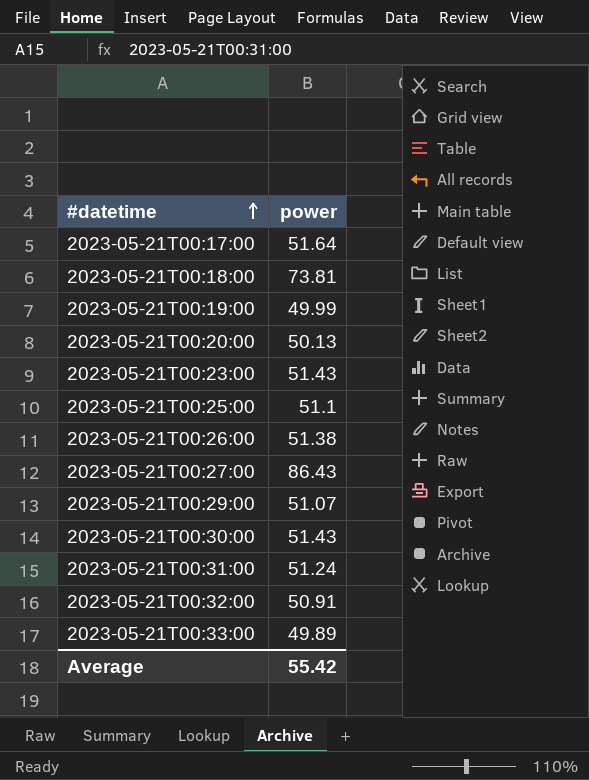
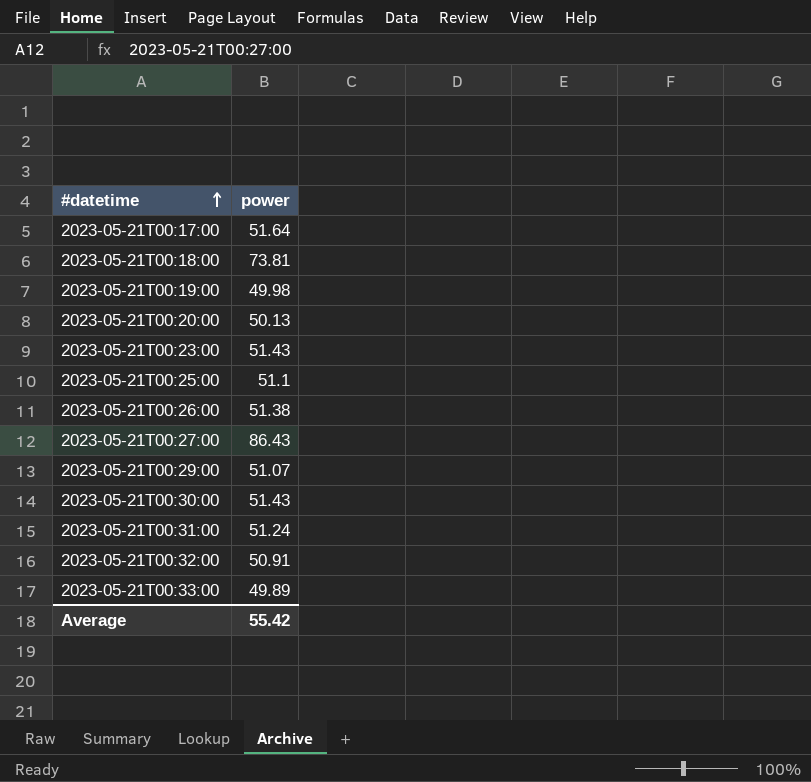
2023-05-21T00:19:00 | power: 49.99 -> 49.98

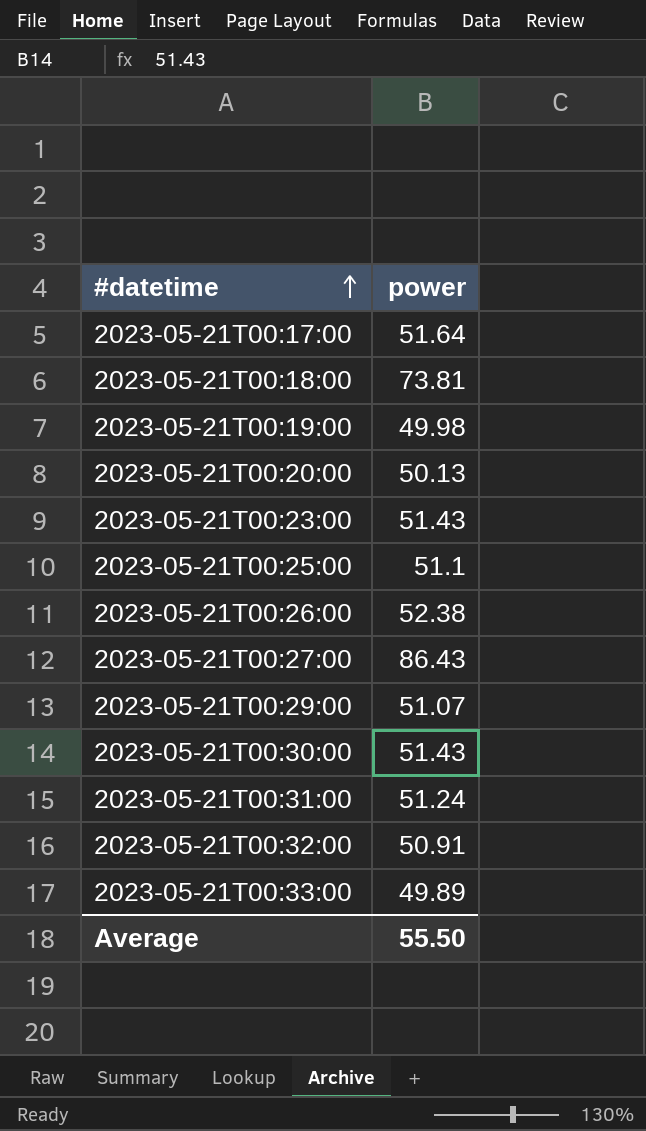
2023-05-21T00:26:00 | power: 51.38 -> 52.38
Average | power: 55.42 -> 55.50

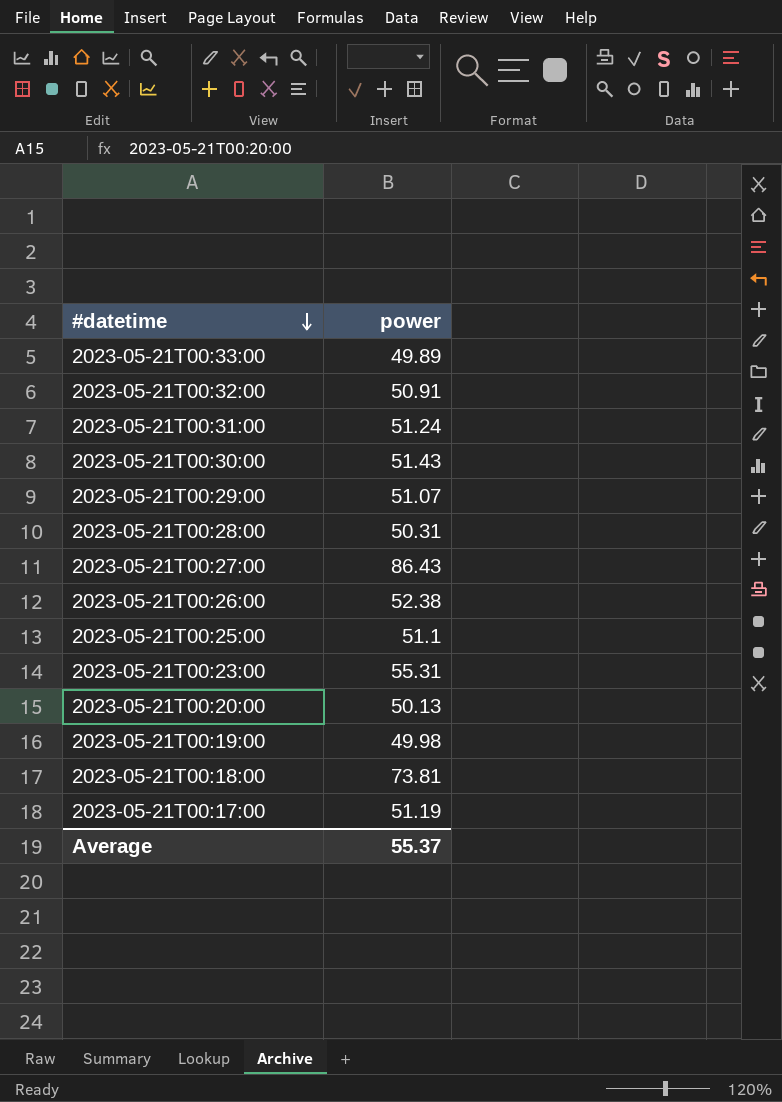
row order: #datetime ascending -> #datetime descending
row 2023-05-21T00:28:00: none -> 50.31
2023-05-21T00:23:00 | power: 51.43 -> 55.31
2023-05-21T00:17:00 | power: 51.64 -> 51.19
Average | power: 55.50 -> 55.37

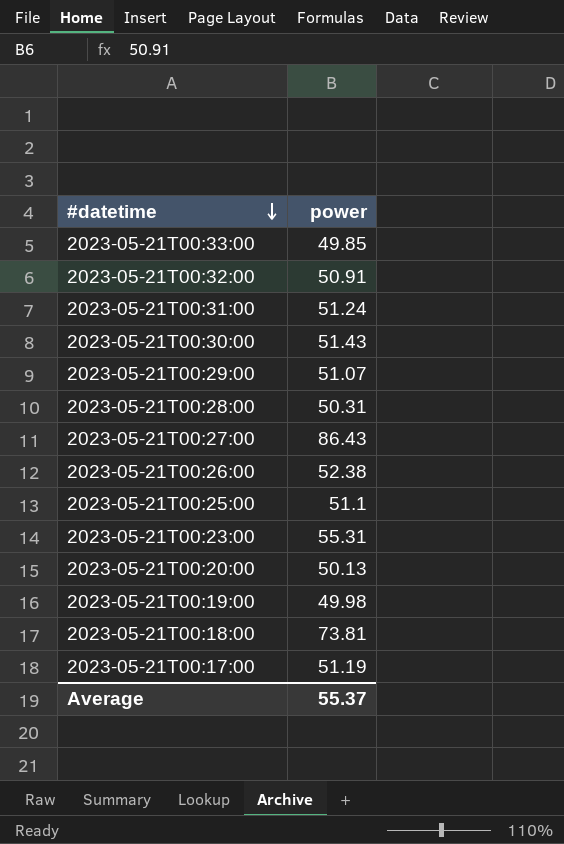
2023-05-21T00:33:00 | power: 49.89 -> 49.85

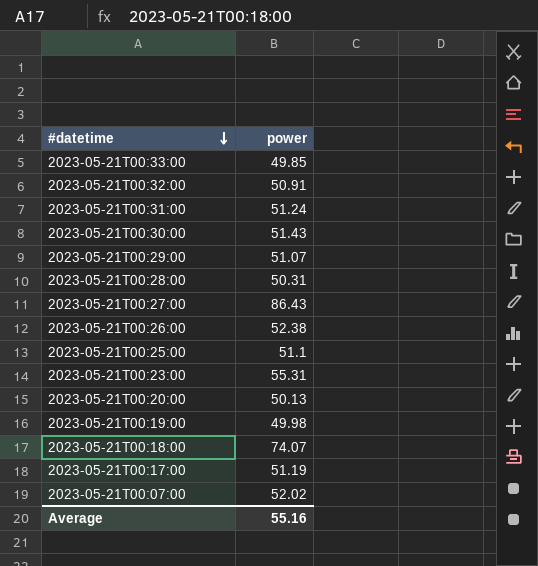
2023-05-21T00:18:00 | power: 73.81 -> 74.07
row 2023-05-21T00:07:00: none -> 52.02
Average | power: 55.37 -> 55.16

